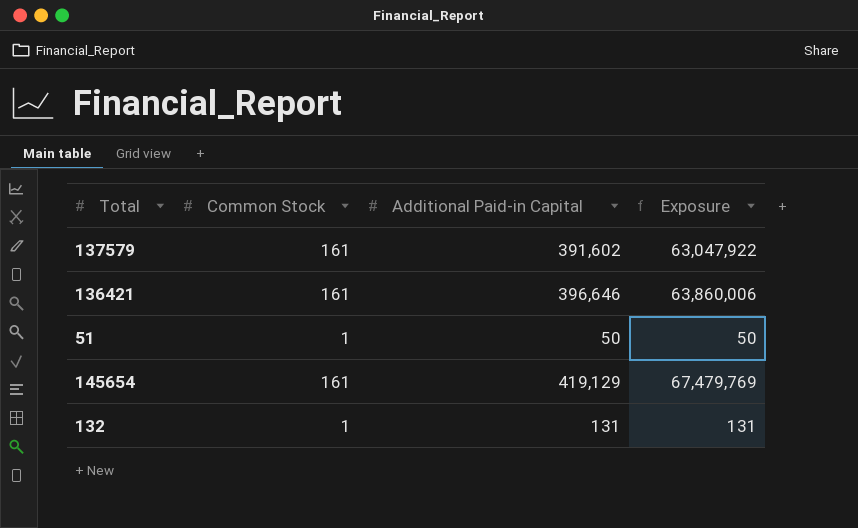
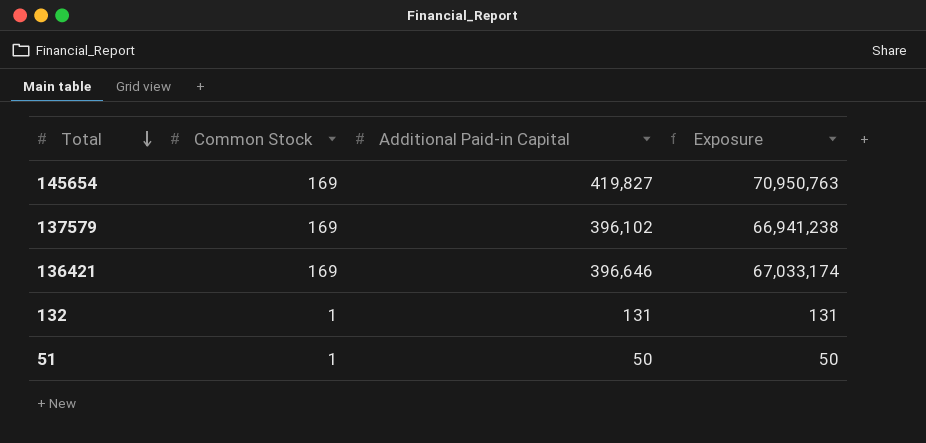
row order: none -> Total descending
145654 | Common Stock: 161 -> 169
145654 | Additional Paid-in Capital: 419,129 -> 419,827
145654 | Exposure: 67,479,769 -> 70,950,763
137579 | Common Stock: 161 -> 169
137579 | Additional Paid-in Capital: 391,602 -> 396,102
137579 | Exposure: 63,047,922 -> 66,941,238
136421 | Common Stock: 161 -> 169
136421 | Exposure: 63,860,006 -> 67,033,174

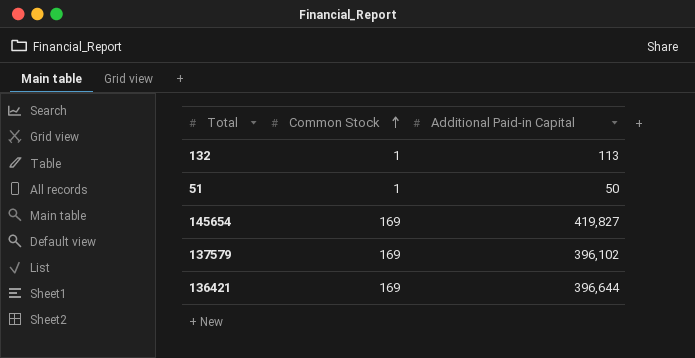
row order: Total descending -> Common Stock ascending
column Exposure | formula: [Common Stock] * [Additional Paid-in Capital] -> none
132 | Additional Paid-in Capital: 131 -> 113
136421 | Additional Paid-in Capital: 396,646 -> 396,644

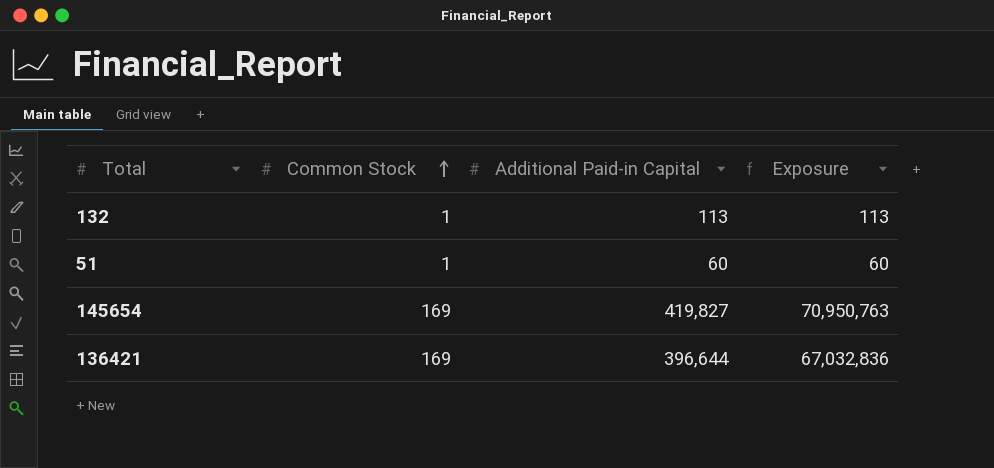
column Exposure | formula: none -> [Common Stock] * [Additional Paid-in Capital]
row 137579: 169 | 396,102 -> none
51 | Additional Paid-in Capital: 50 -> 60

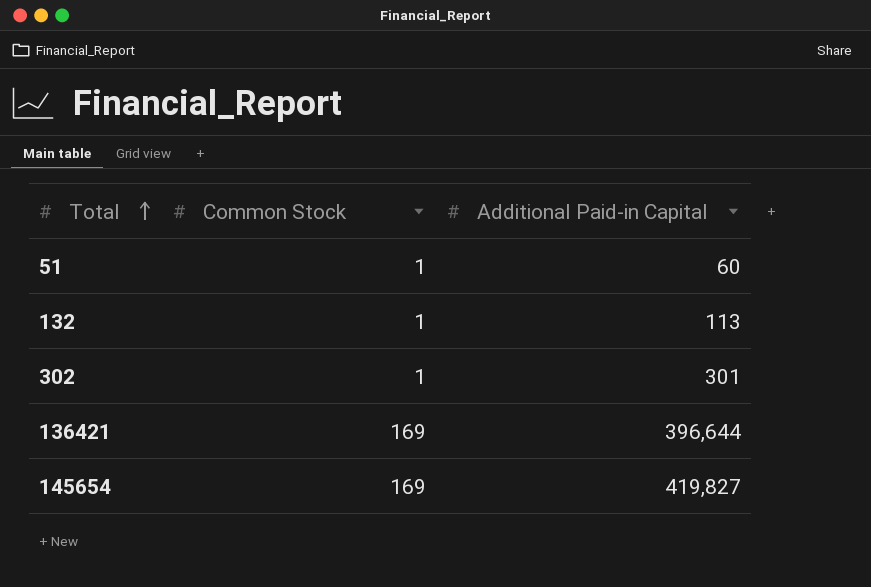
row order: Common Stock ascending -> Total ascending
column Exposure | formula: [Common Stock] * [Additional Paid-in Capital] -> none
row 302: none -> 1 | 301

